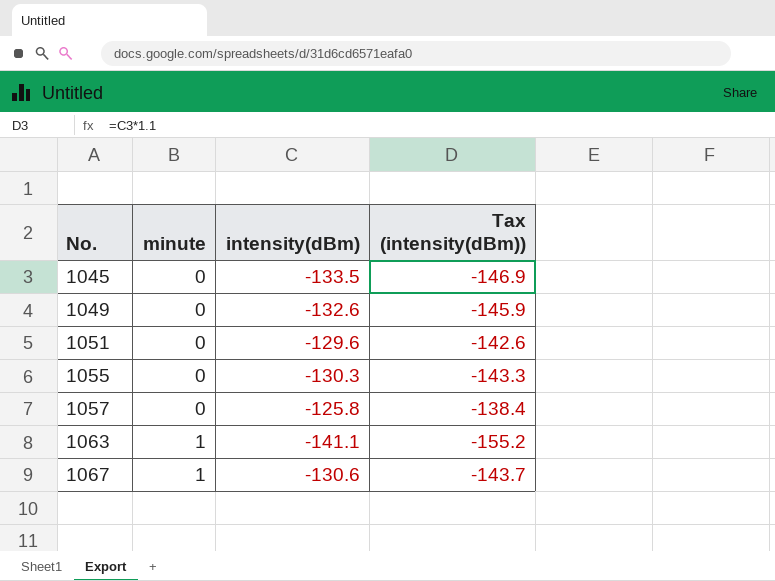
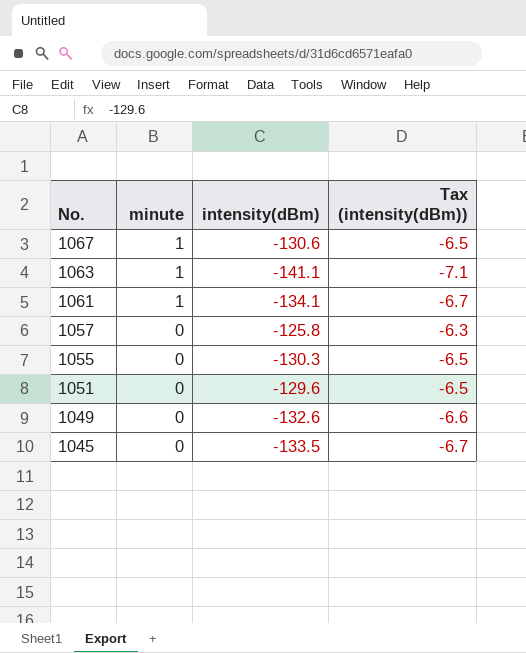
row order: No. ascending -> No. descending
column Tax (intensity(dBm)) | formula: [intensity(dBm)] * 1.1 -> [intensity(dBm)] * 0.05
row 1061: none -> 1 | -134.1 | -6.7

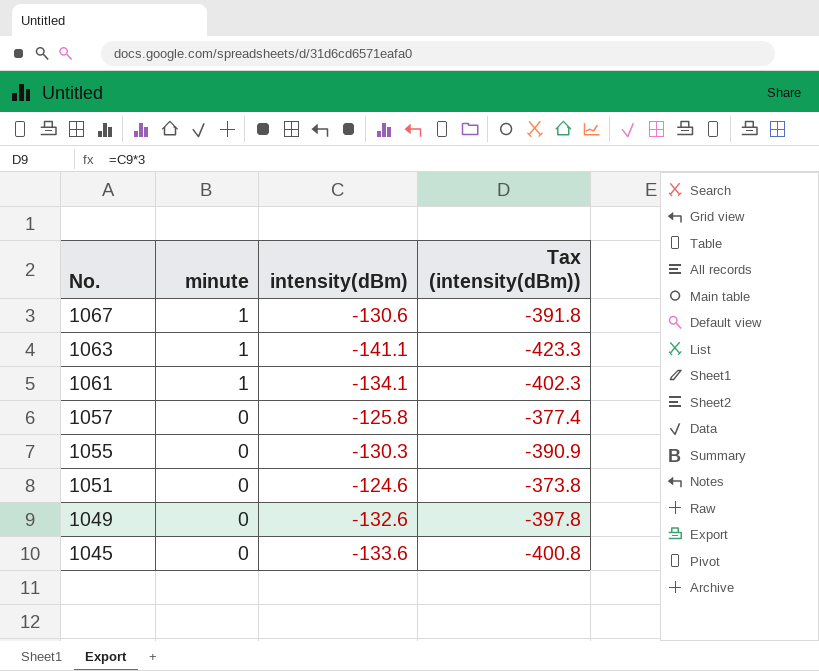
column Tax (intensity(dBm)) | formula: [intensity(dBm)] * 0.05 -> [intensity(dBm)] * 3
1051 | intensity(dBm): -129.6 -> -124.6
1045 | intensity(dBm): -133.5 -> -133.6

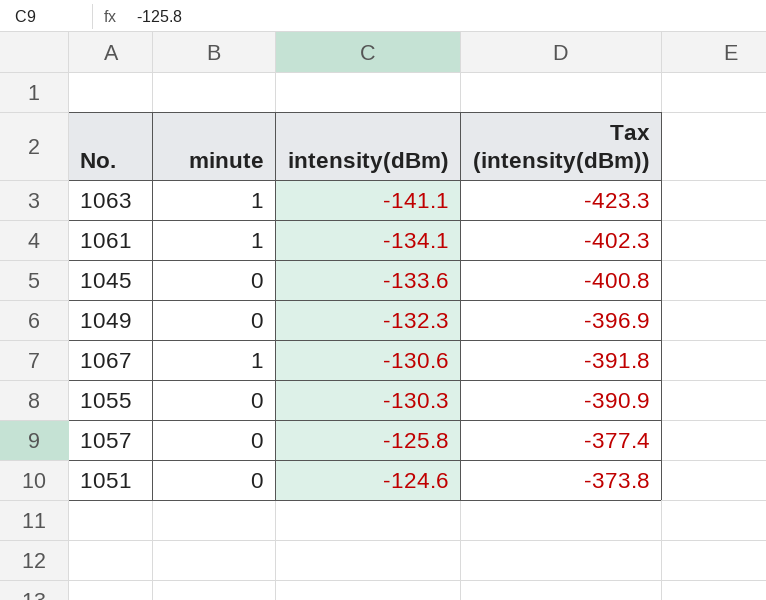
row order: No. descending -> intensity(dBm) ascending
1049 | intensity(dBm): -132.6 -> -132.3
1049 | Tax (intensity(dBm)): -397.8 -> -396.9

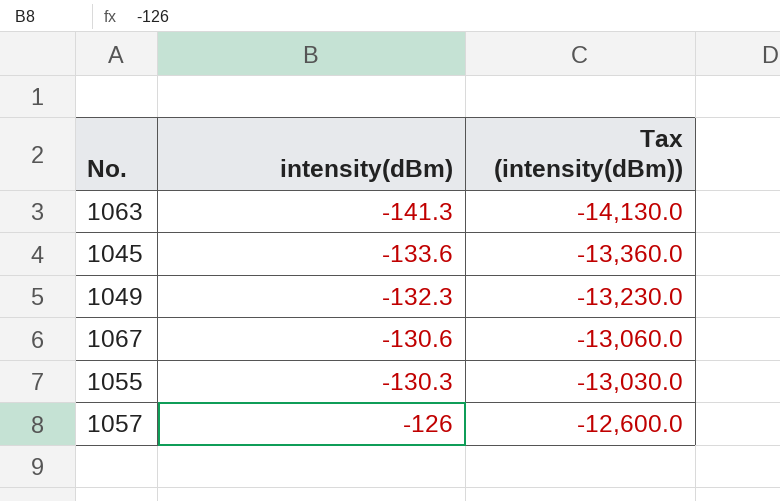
column minute | position: 2 -> none
column Tax (intensity(dBm)) | formula: [intensity(dBm)] * 3 -> [intensity(dBm)] * 100
row 1061: 1 | -134.1 | -402.3 -> none
row 1051: 0 | -124.6 | -373.8 -> none
1063 | intensity(dBm): -141.1 -> -141.3
1057 | intensity(dBm): -125.8 -> -126

